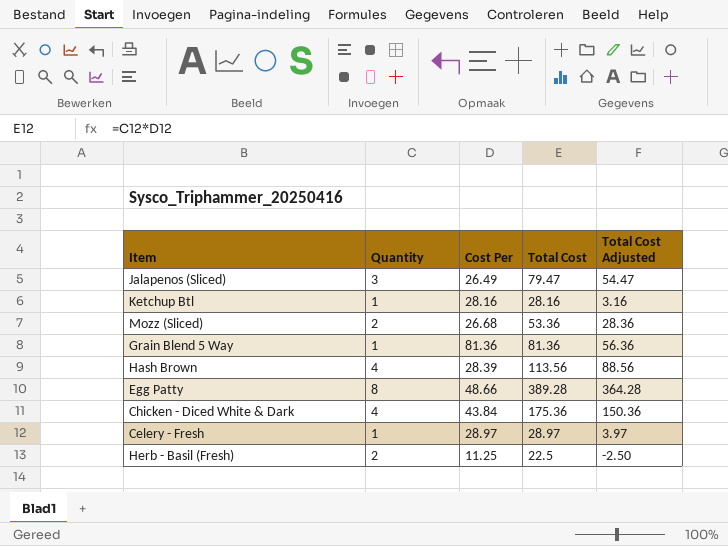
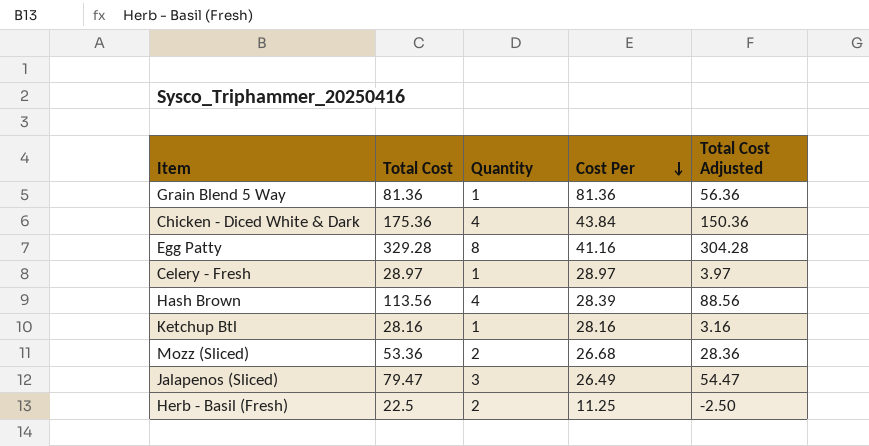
row order: none -> Cost Per descending
column Total Cost | position: 4 -> 2
Egg Patty | Total Cost: 389.28 -> 329.28
Egg Patty | Cost Per: 48.66 -> 41.16
Egg Patty | Total Cost Adjusted: 364.28 -> 304.28

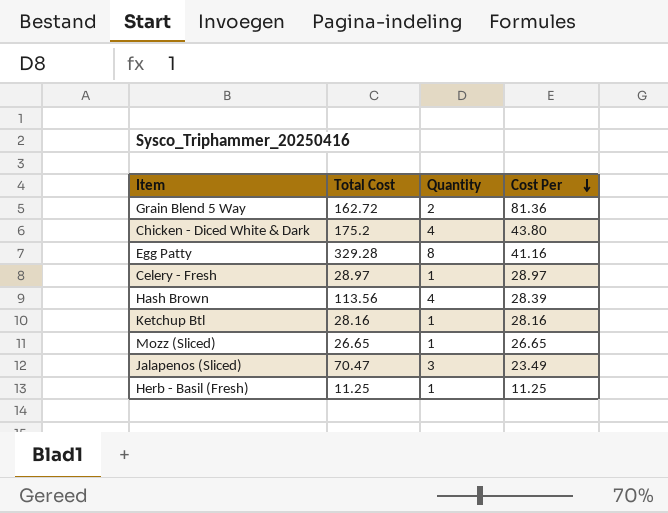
column Total Cost Adjusted | formula: [Total Cost] - 25 -> none
Grain Blend 5 Way | Total Cost: 81.36 -> 162.72
Grain Blend 5 Way | Quantity: 1 -> 2
Chicken - Diced White & Dark | Total Cost: 175.36 -> 175.2
Chicken - Diced White & Dark | Cost Per: 43.84 -> 43.80
Mozz (Sliced) | Total Cost: 53.36 -> 26.65
Mozz (Sliced) | Quantity: 2 -> 1
Mozz (Sliced) | Cost Per: 26.68 -> 26.65
Jalapenos (Sliced) | Total Cost: 79.47 -> 70.47
Jalapenos (Sliced) | Cost Per: 26.49 -> 23.49
Herb - Basil (Fresh) | Total Cost: 22.5 -> 11.25
Herb - Basil (Fresh) | Quantity: 2 -> 1

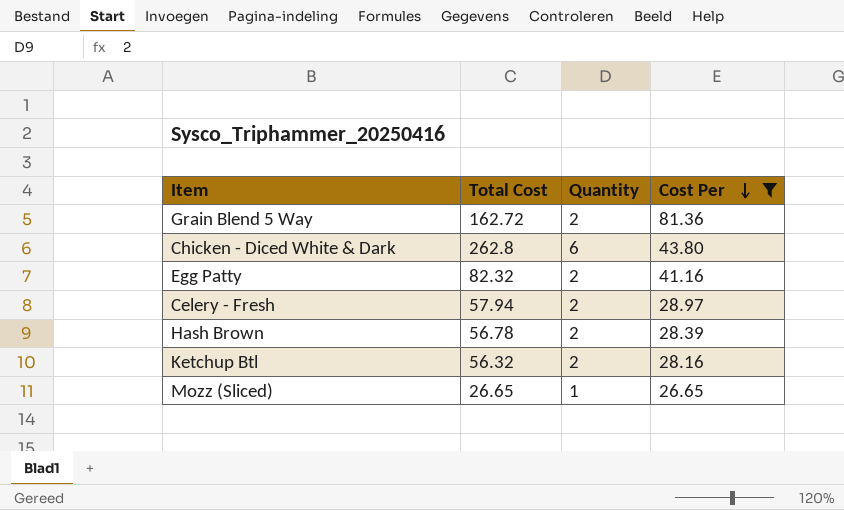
filter: none -> Cost Per >= 26.65
Chicken - Diced White & Dark | Total Cost: 175.2 -> 262.8
Chicken - Diced White & Dark | Quantity: 4 -> 6
Egg Patty | Total Cost: 329.28 -> 82.32
Egg Patty | Quantity: 8 -> 2
Celery - Fresh | Total Cost: 28.97 -> 57.94
Celery - Fresh | Quantity: 1 -> 2
Hash Brown | Total Cost: 113.56 -> 56.78
Hash Brown | Quantity: 4 -> 2
Ketchup Btl | Total Cost: 28.16 -> 56.32
Ketchup Btl | Quantity: 1 -> 2

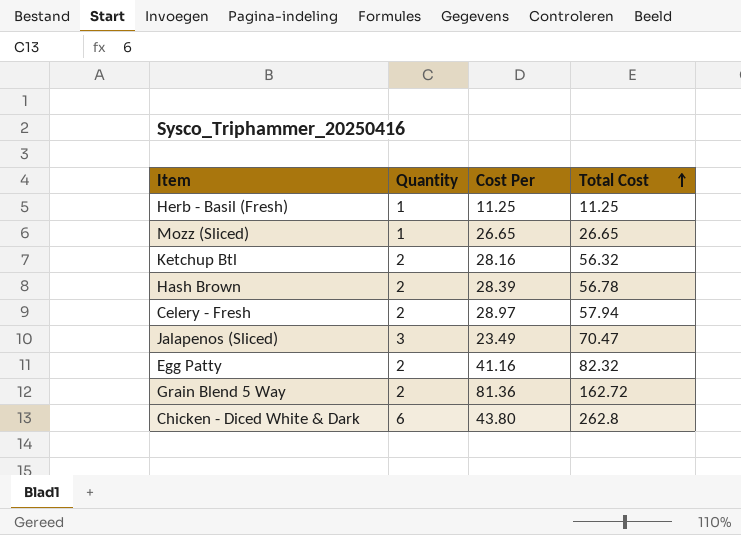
filter: Cost Per >= 26.65 -> none
row order: Cost Per descending -> Total Cost ascending
column Total Cost | position: 2 -> 4

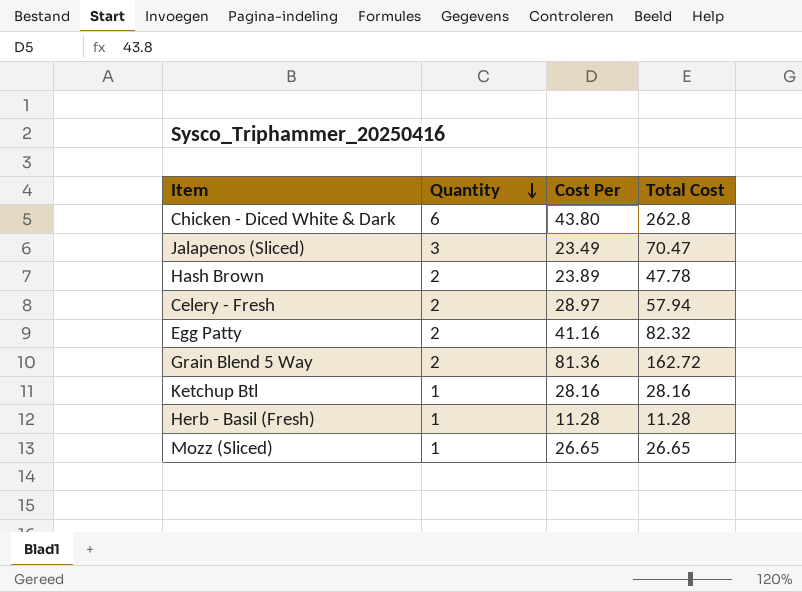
row order: Total Cost ascending -> Quantity descending
Hash Brown | Cost Per: 28.39 -> 23.89
Hash Brown | Total Cost: 56.78 -> 47.78
Ketchup Btl | Quantity: 2 -> 1
Ketchup Btl | Total Cost: 56.32 -> 28.16
Herb - Basil (Fresh) | Cost Per: 11.25 -> 11.28
Herb - Basil (Fresh) | Total Cost: 11.25 -> 11.28

